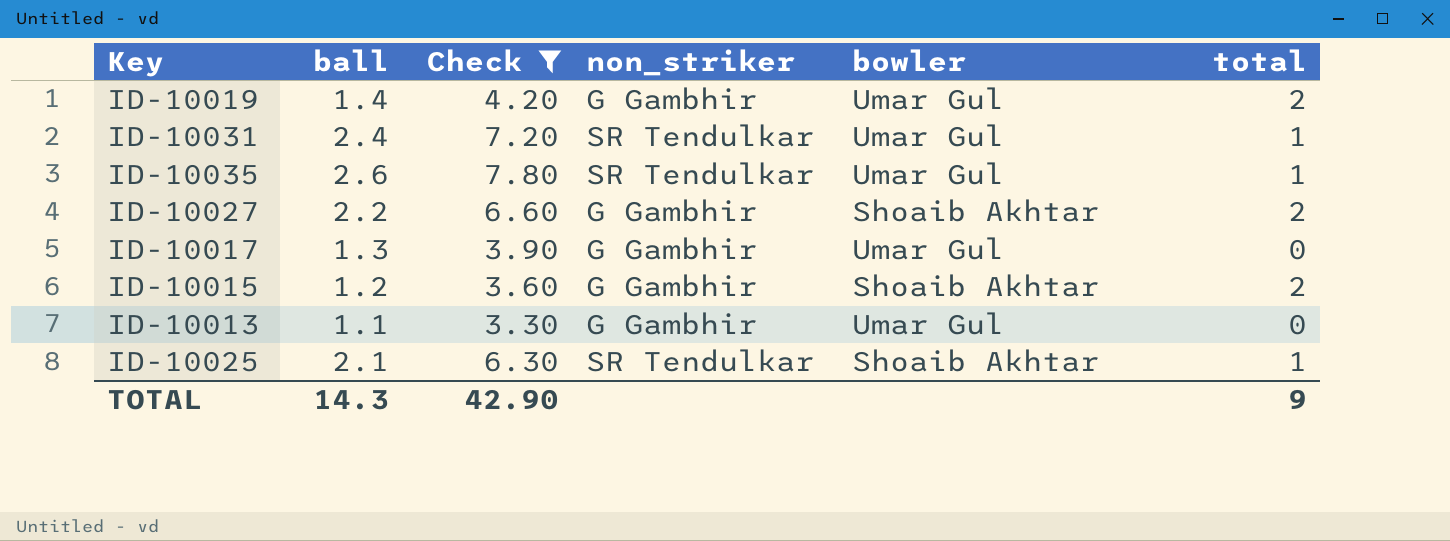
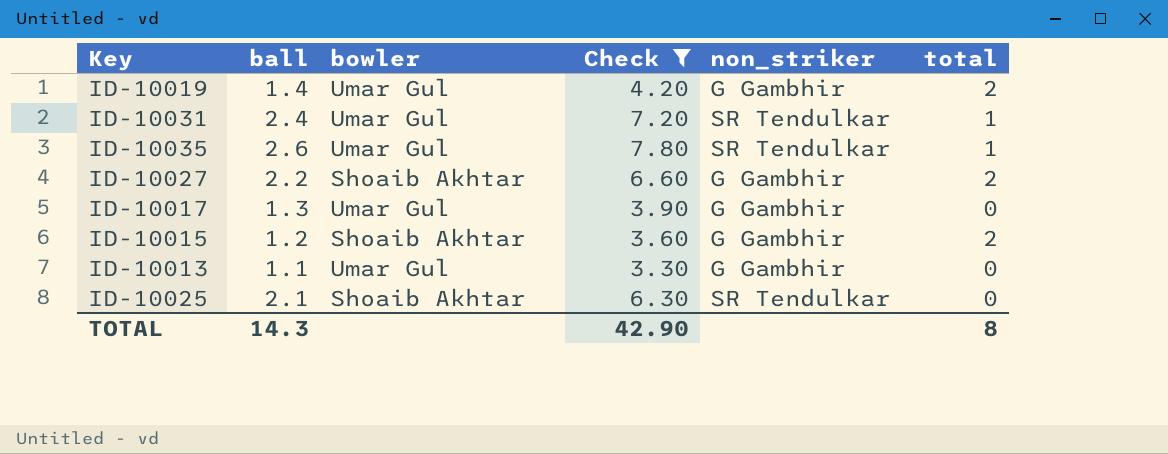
column bowler | position: 5 -> 3
ID-10025 | total: 1 -> 0
TOTAL | total: 9 -> 8

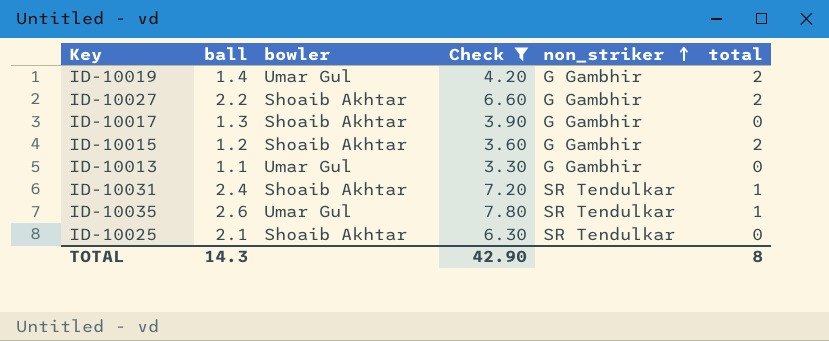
row order: none -> non_striker ascending
ID-10017 | bowler: Umar Gul -> Shoaib Akhtar
ID-10031 | bowler: Umar Gul -> Shoaib Akhtar

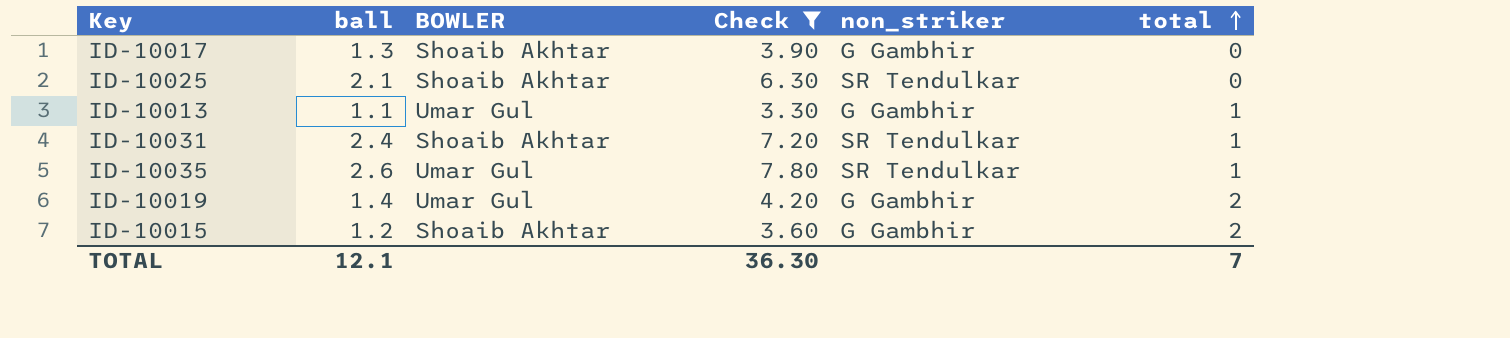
row order: non_striker ascending -> total ascending
column name: bowler -> BOWLER
row ID-10027: 2.2 | Shoaib Akhtar | 6.60 | G Gambhir | 2 -> none
ID-10013 | total: 0 -> 1
TOTAL | ball: 14.3 -> 12.1
TOTAL | Check: 42.90 -> 36.30
TOTAL | total: 8 -> 7

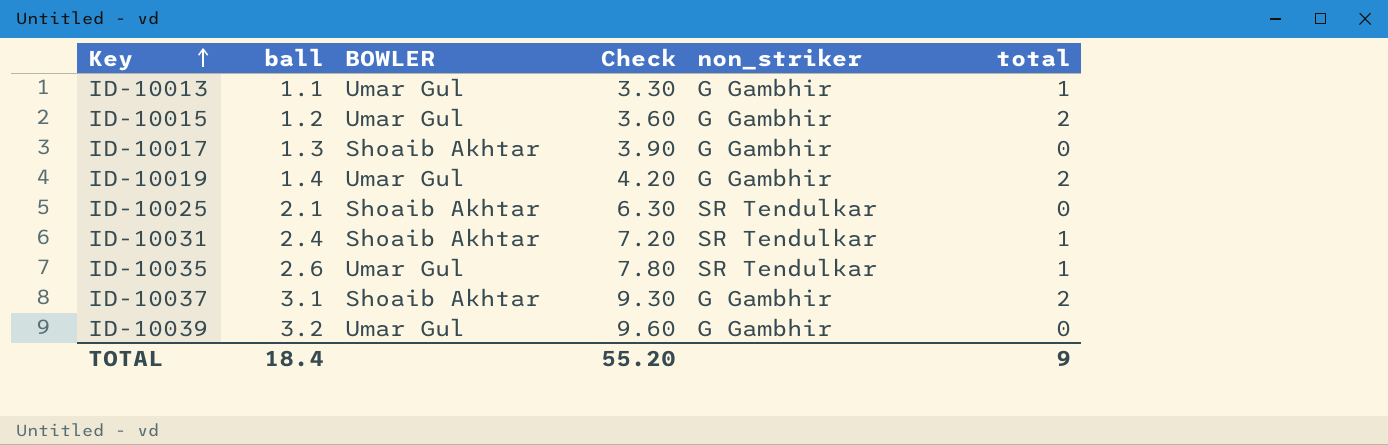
filter: Check <= 7.80 -> none
row order: total ascending -> Key ascending
ID-10015 | BOWLER: Shoaib Akhtar -> Umar Gul
TOTAL | ball: 12.1 -> 18.4
TOTAL | Check: 36.30 -> 55.20
TOTAL | total: 7 -> 9

